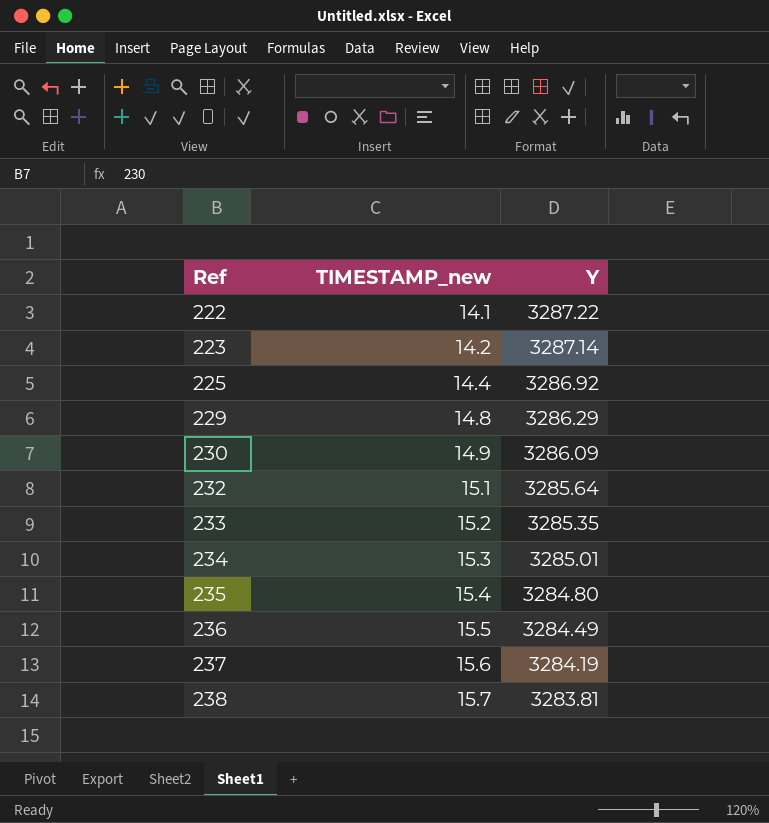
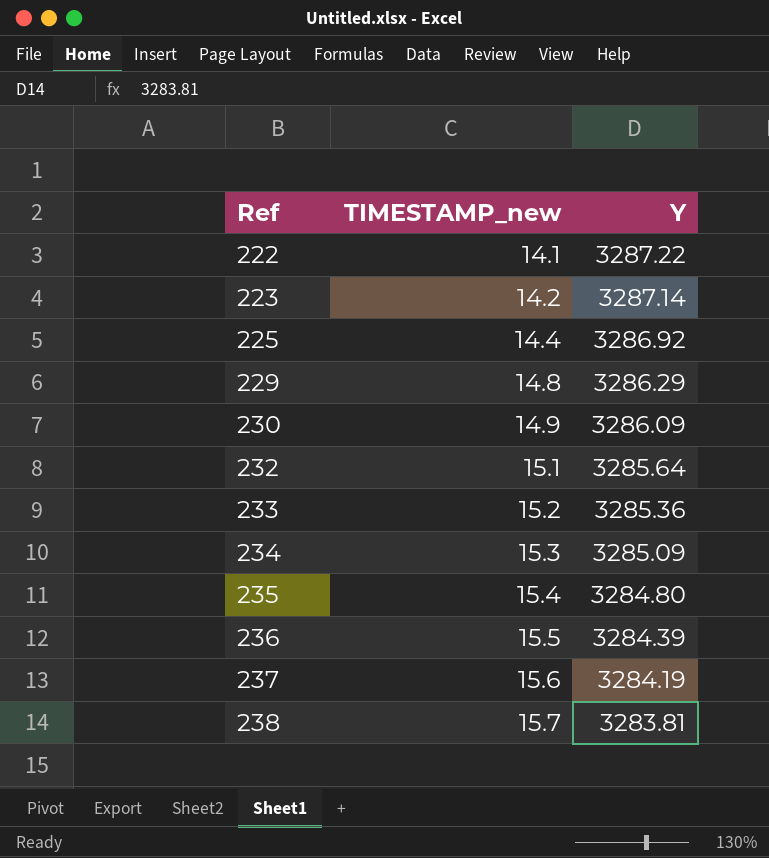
233 | Y: 3285.35 -> 3285.36
234 | Y: 3285.01 -> 3285.09
236 | Y: 3284.49 -> 3284.39

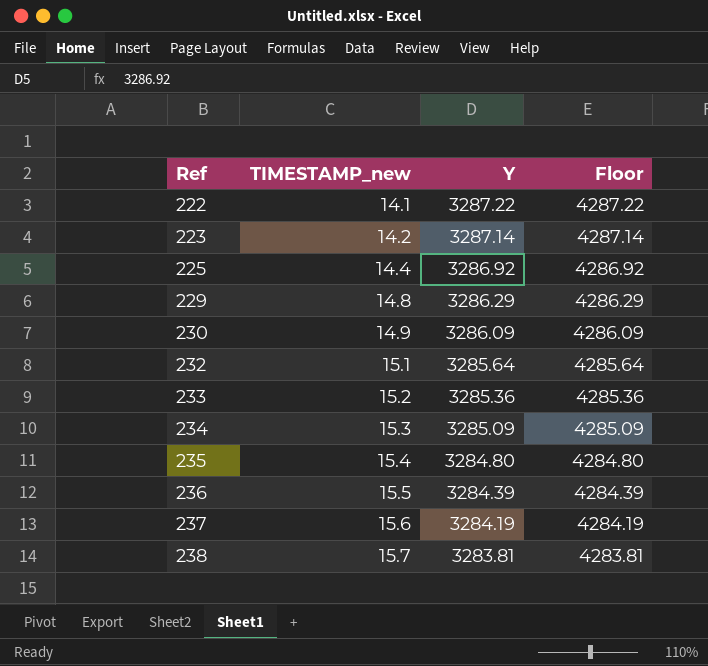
column Floor | formula: none -> [Y] + 1000

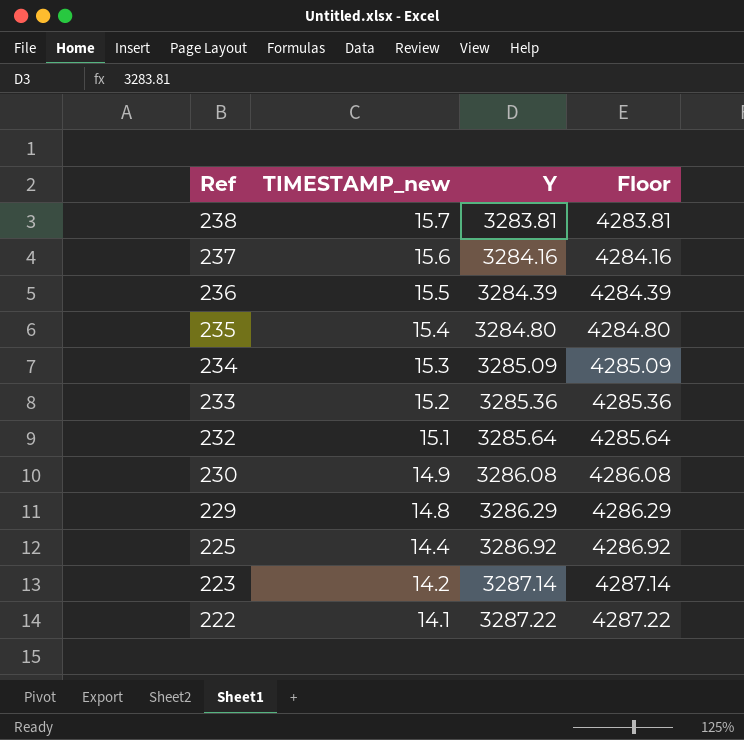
row order: Ref ascending -> Ref descending
237 | Y: 3284.19 -> 3284.16
237 | Floor: 4284.19 -> 4284.16
230 | Y: 3286.09 -> 3286.08
230 | Floor: 4286.09 -> 4286.08

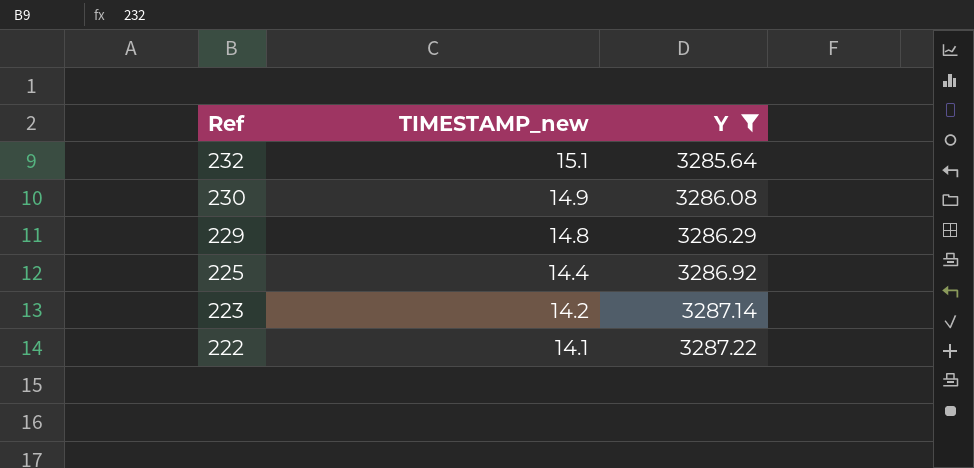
filter: none -> Y >= 3285.64
column Floor | formula: [Y] + 1000 -> none

